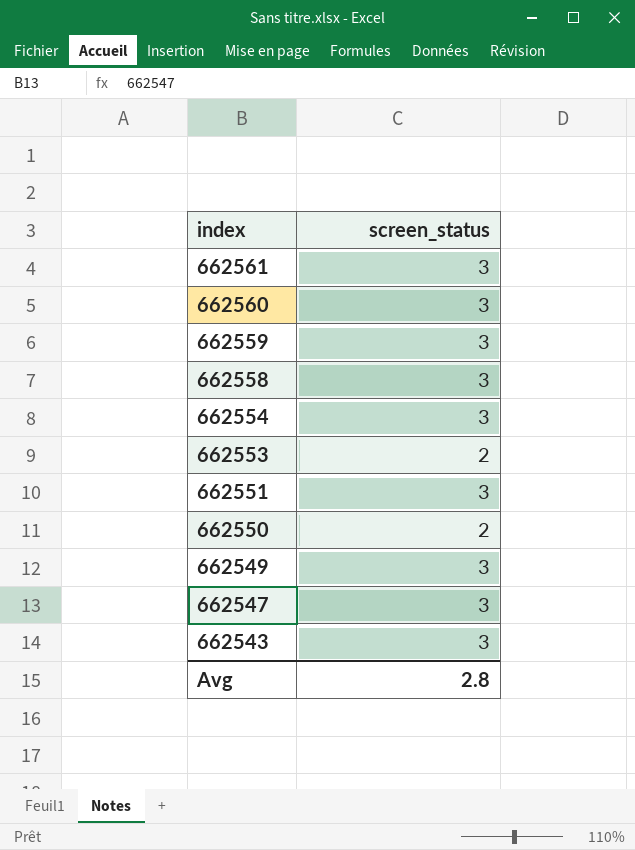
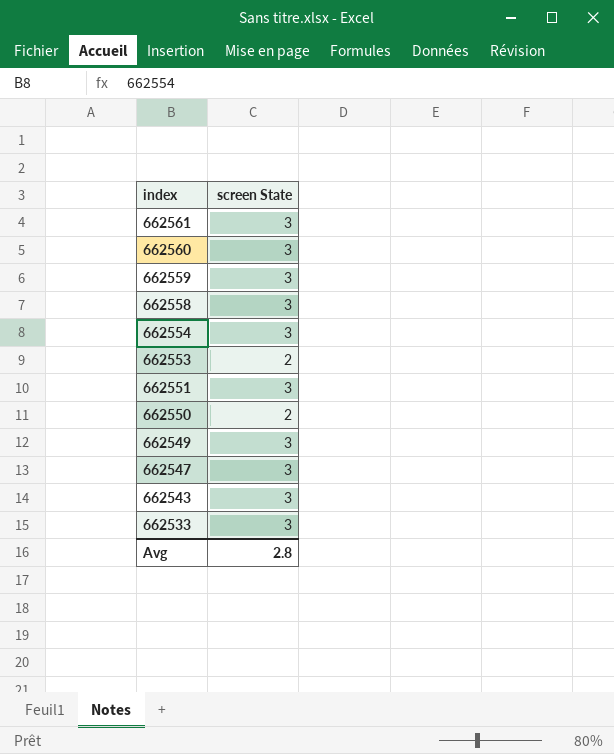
column name: screen_status -> screen State
row 662533: none -> 3

